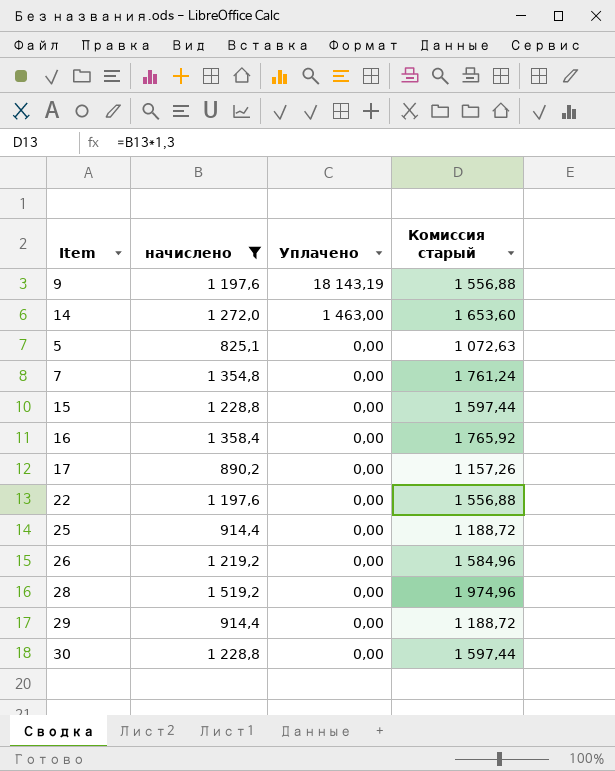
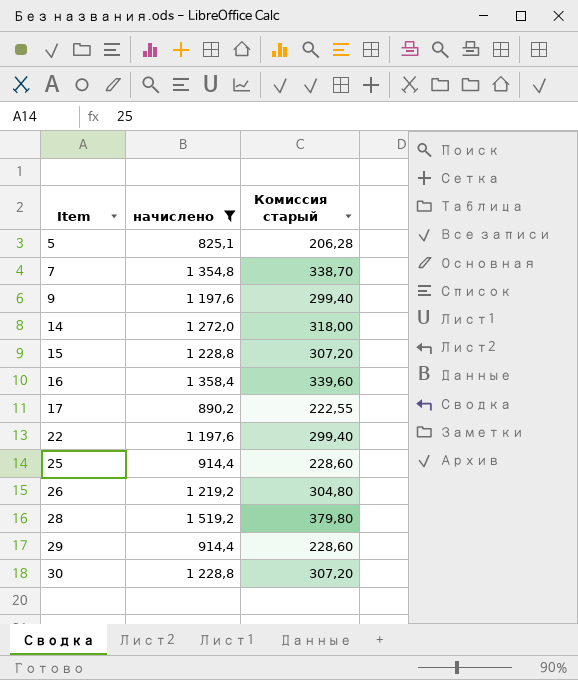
row order: Уплачено descending -> Item ascending
column Уплачено | position: 3 -> none
column Комиссия старый | formula: [начислено] * 1,3 -> [начислено] * 0,25

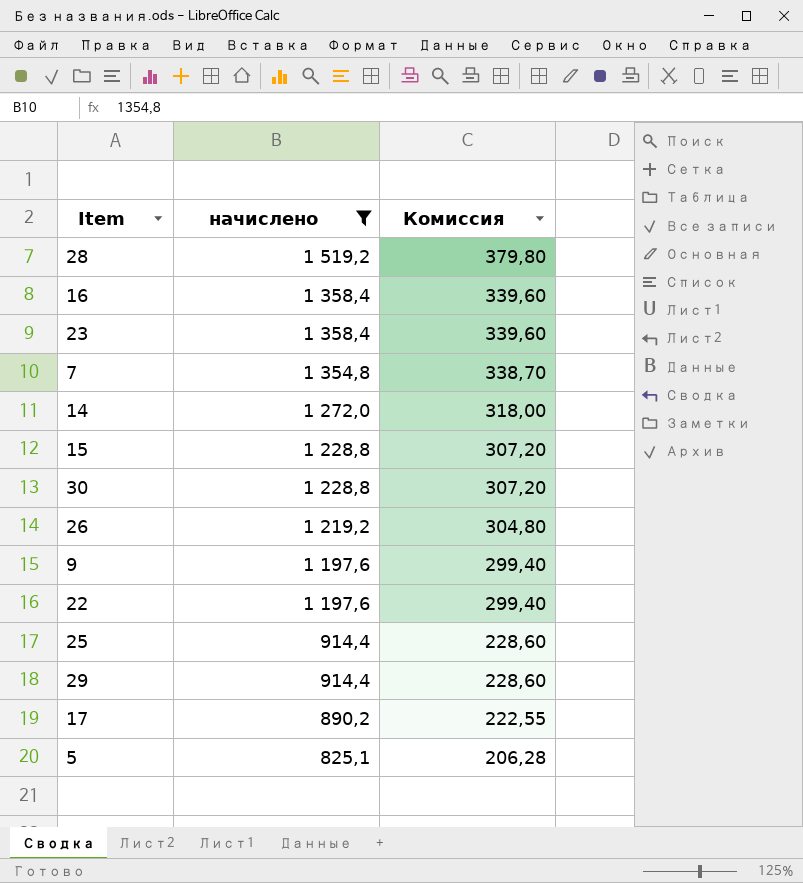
row order: Item ascending -> начислено descending
column name: Комиссия старый -> Комиссия
row 23: none -> 1 358,4 | 339,60

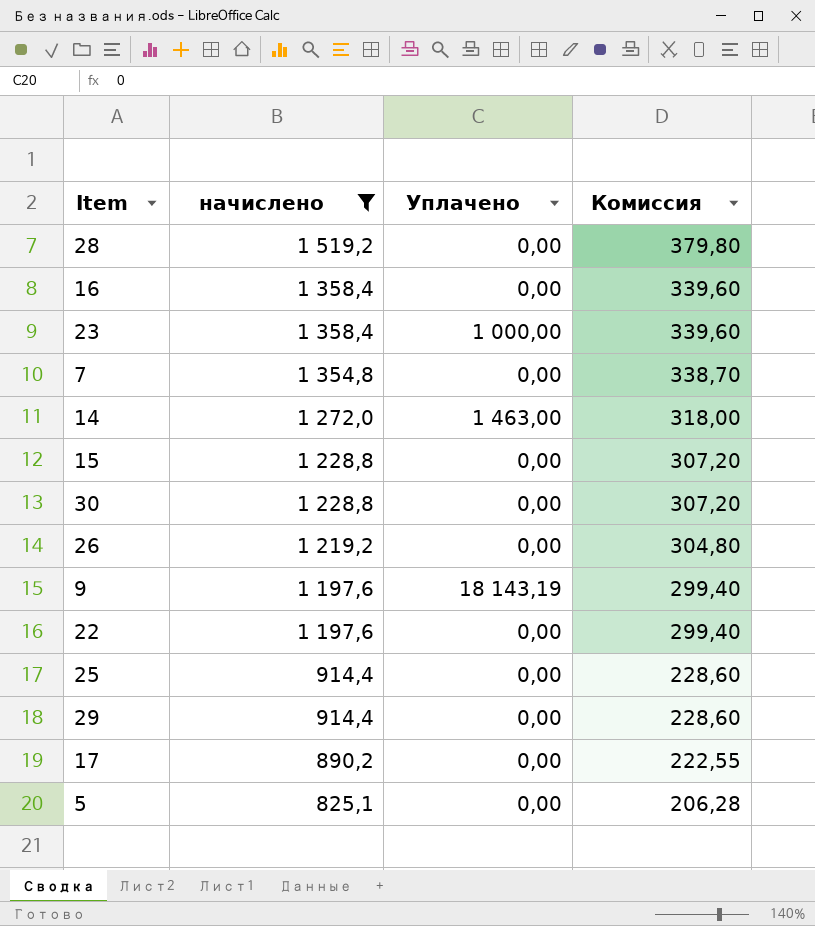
column Уплачено | position: none -> 3

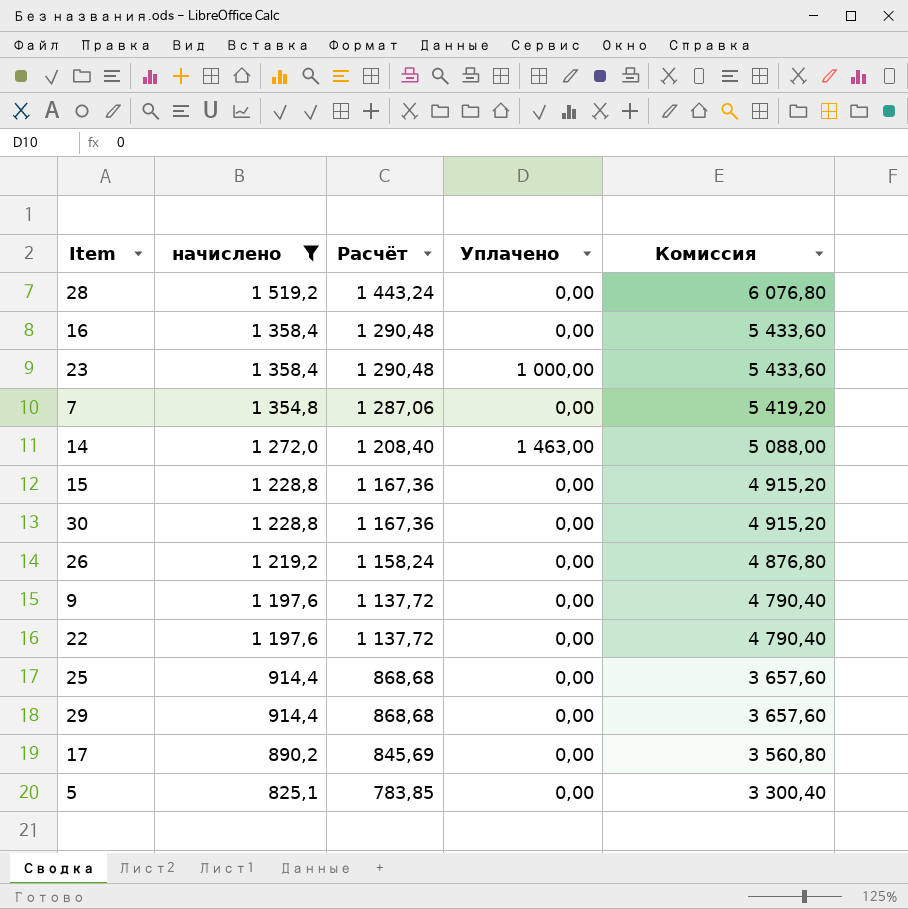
column Расчёт | formula: none -> [начислено] * 0,95
column Комиссия | formula: [начислено] * 0,25 -> [начислено] * 4
9 | Уплачено: 18 143,19 -> 0,00

